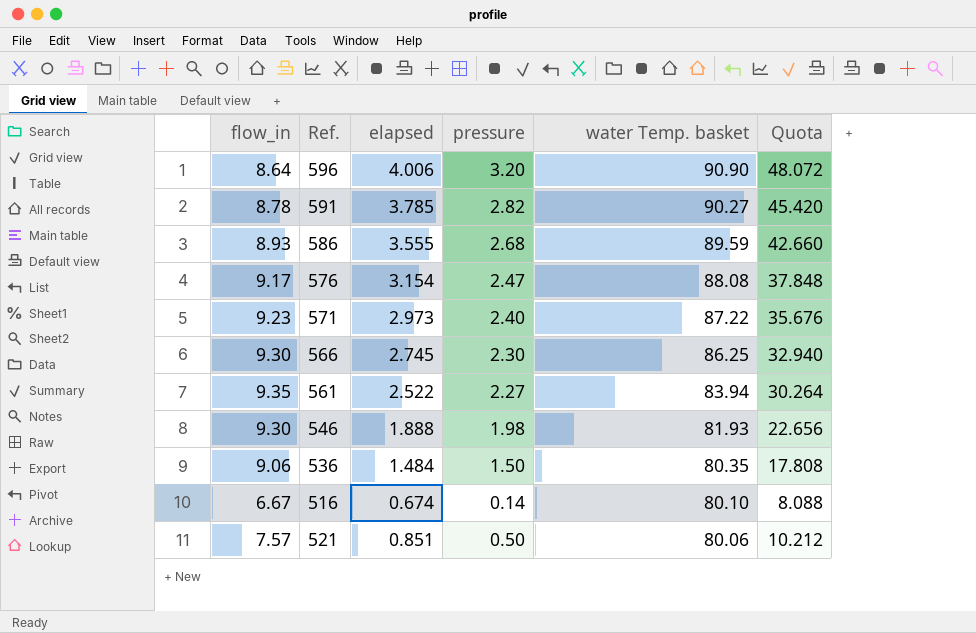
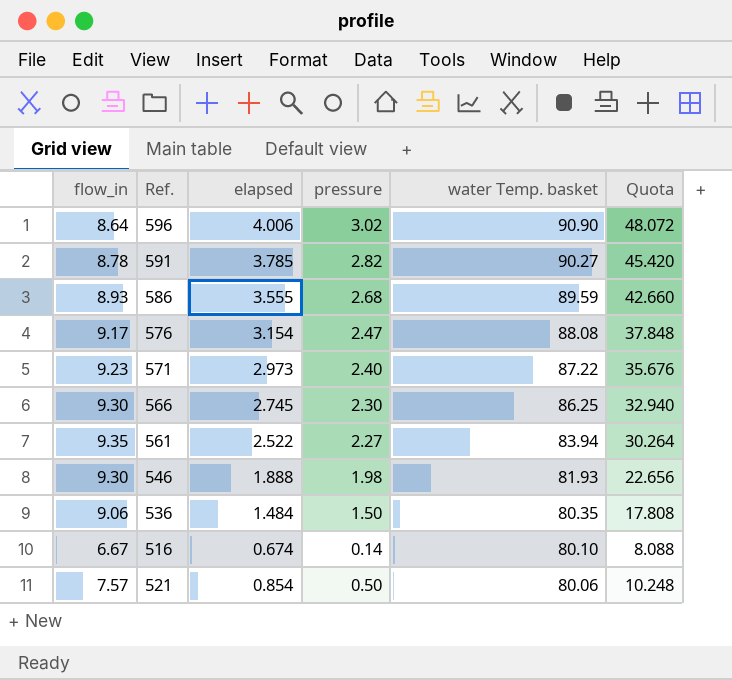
596 | pressure: 3.20 -> 3.02
521 | elapsed: 0.851 -> 0.854
521 | Quota: 10.212 -> 10.248

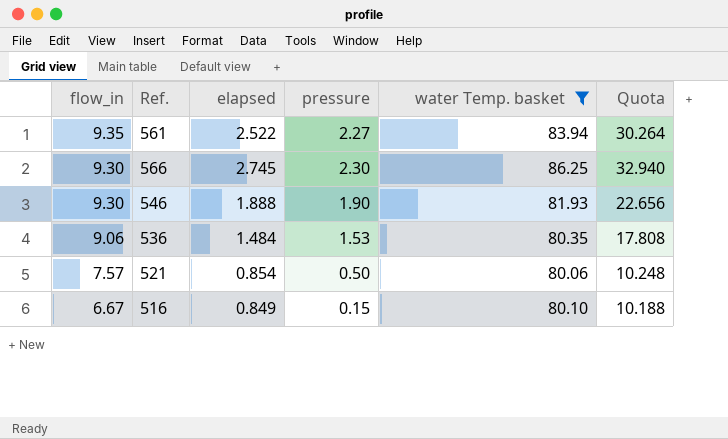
filter: none -> water Temp. basket <= 86.25
row order: water Temp. basket descending -> flow_in descending
546 | pressure: 1.98 -> 1.90
536 | pressure: 1.50 -> 1.53
516 | elapsed: 0.674 -> 0.849
516 | pressure: 0.14 -> 0.15
516 | Quota: 8.088 -> 10.188

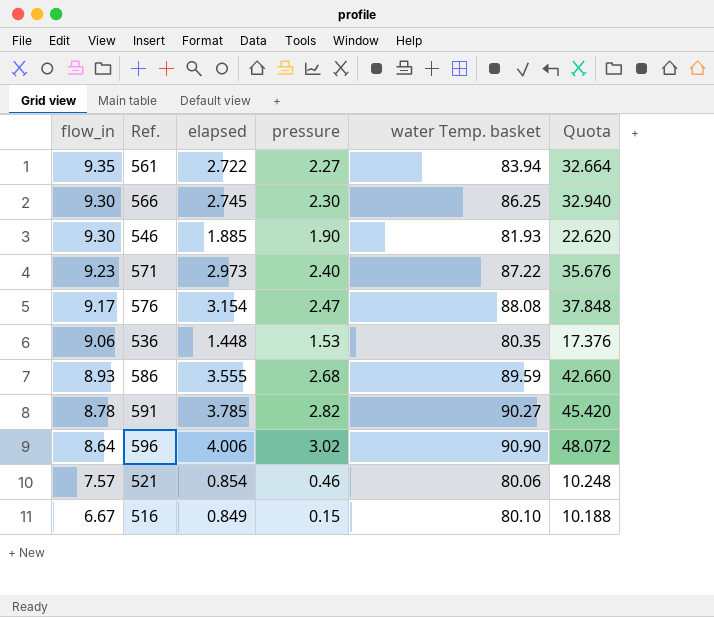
filter: water Temp. basket <= 86.25 -> none
561 | elapsed: 2.522 -> 2.722
561 | Quota: 30.264 -> 32.664
546 | elapsed: 1.888 -> 1.885
546 | Quota: 22.656 -> 22.620
536 | elapsed: 1.484 -> 1.448
536 | Quota: 17.808 -> 17.376
521 | pressure: 0.50 -> 0.46

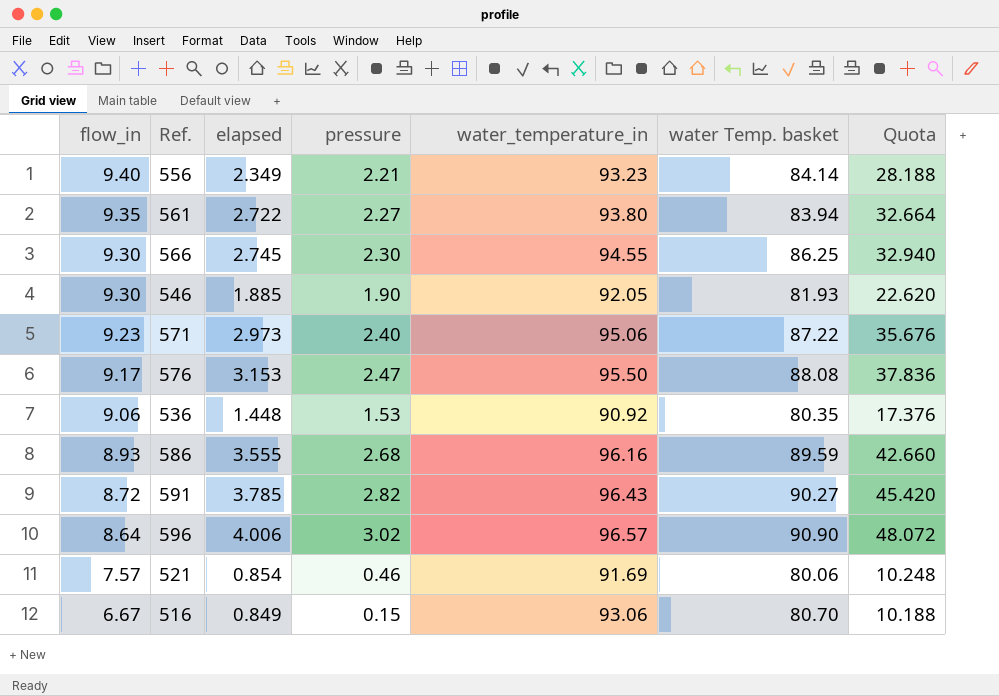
column water_temperature_in | position: none -> 5
row 556: none -> 9.40 | 2.349 | 2.21 | 93.23 | 84.14 | 28.188
576 | elapsed: 3.154 -> 3.153
576 | Quota: 37.848 -> 37.836
591 | flow_in: 8.78 -> 8.72
516 | water Temp. basket: 80.10 -> 80.70

